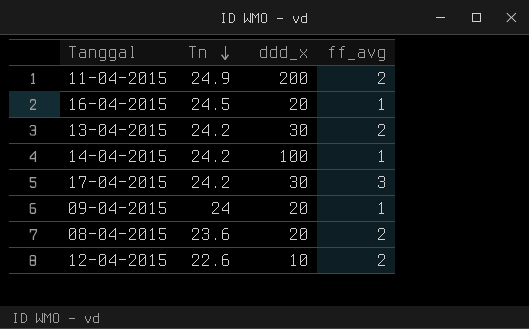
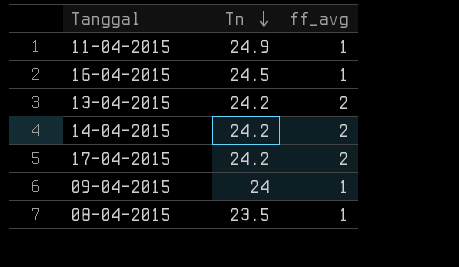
column ddd_x | position: 3 -> none
row 12-04-2015: 22.6 | 10 | 2 -> none
11-04-2015 | ff_avg: 2 -> 1
14-04-2015 | ff_avg: 1 -> 2
17-04-2015 | ff_avg: 3 -> 2
08-04-2015 | Tn: 23.6 -> 23.5
08-04-2015 | ff_avg: 2 -> 1

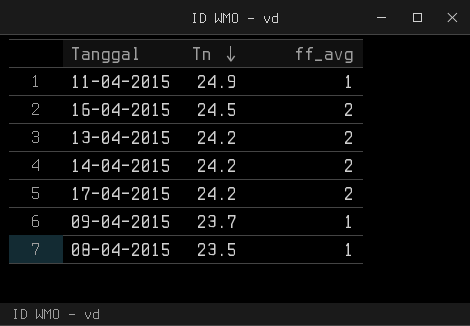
16-04-2015 | ff_avg: 1 -> 2
09-04-2015 | Tn: 24 -> 23.7

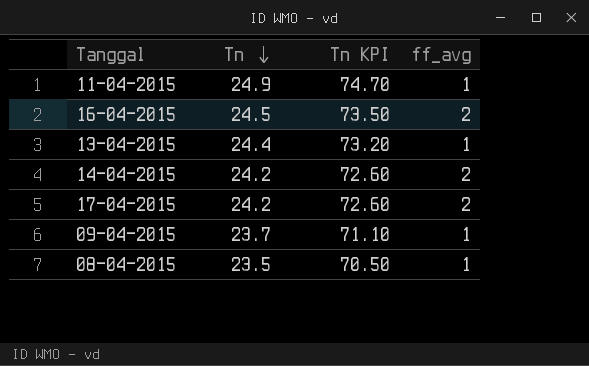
column Tn KPI | formula: none -> [Tn] * 3
13-04-2015 | Tn: 24.2 -> 24.4
13-04-2015 | ff_avg: 2 -> 1

